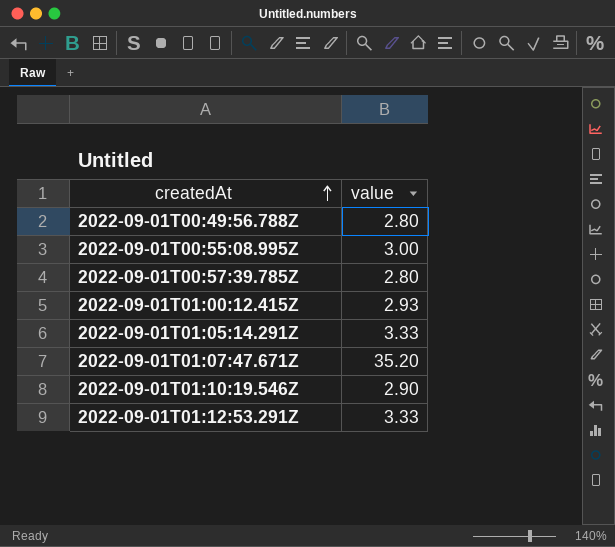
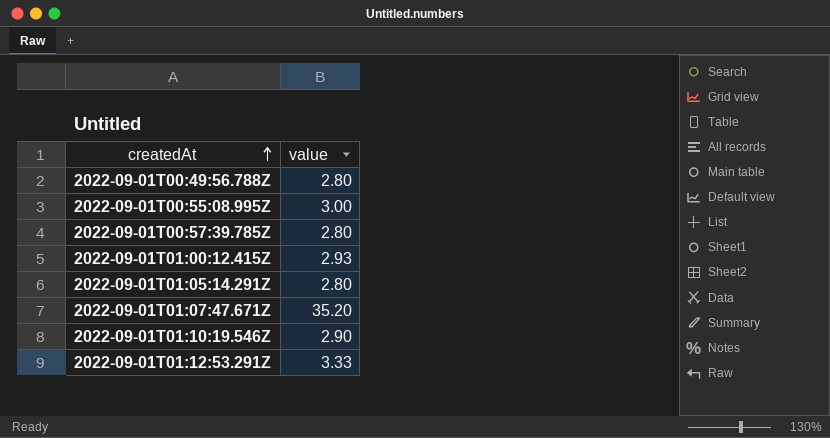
2022-09-01T01:05:14.291Z | value: 3.33 -> 2.80

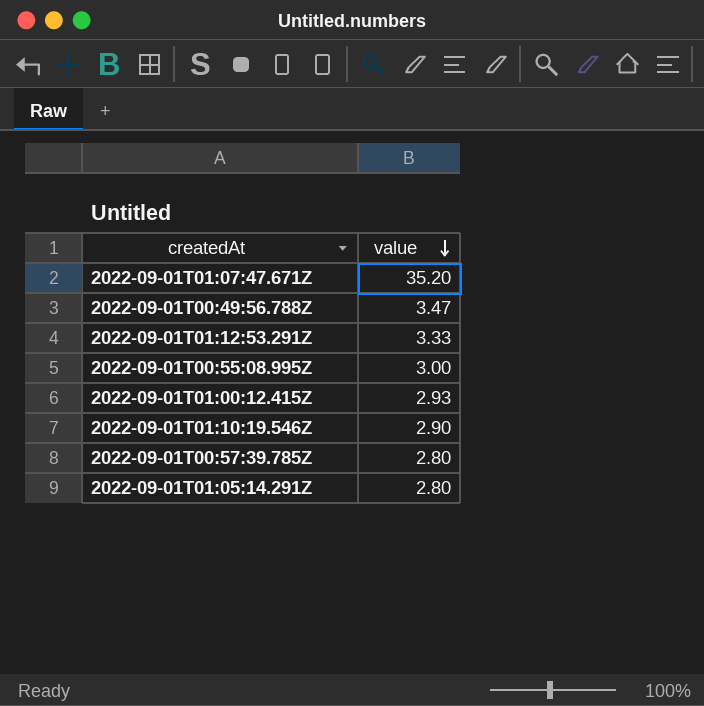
row order: createdAt ascending -> value descending
2022-09-01T00:49:56.788Z | value: 2.80 -> 3.47

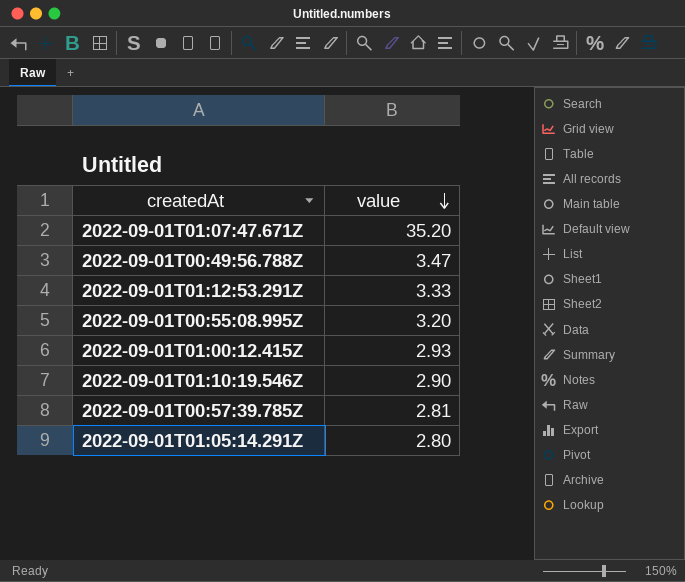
2022-09-01T00:55:08.995Z | value: 3.00 -> 3.20
2022-09-01T00:57:39.785Z | value: 2.80 -> 2.81

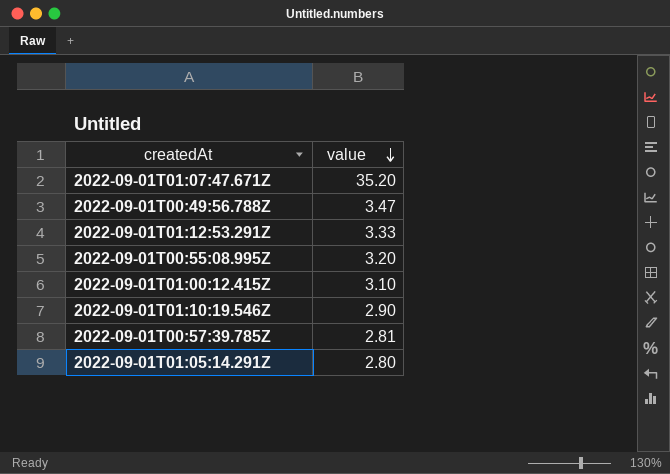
2022-09-01T01:00:12.415Z | value: 2.93 -> 3.10

